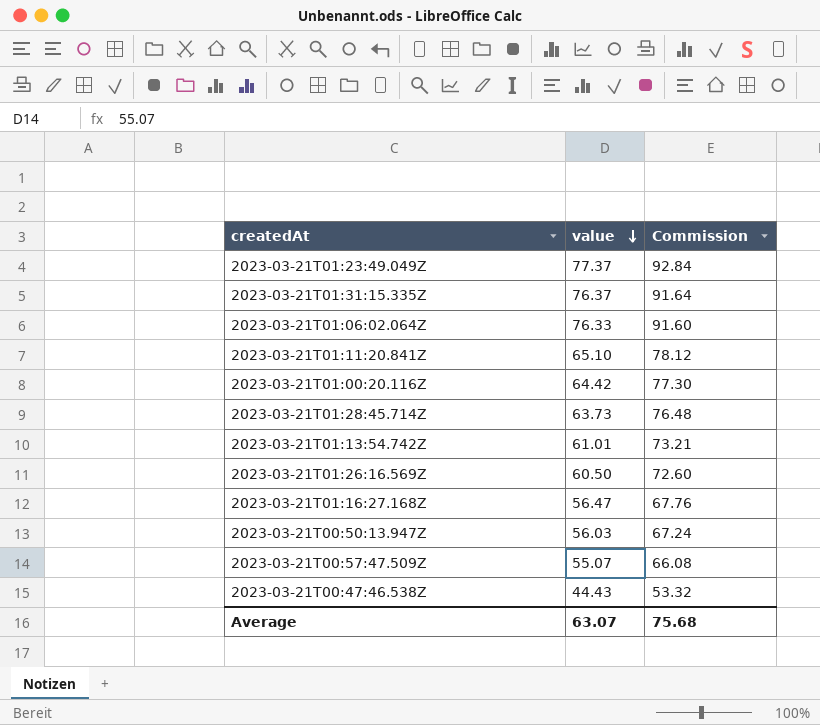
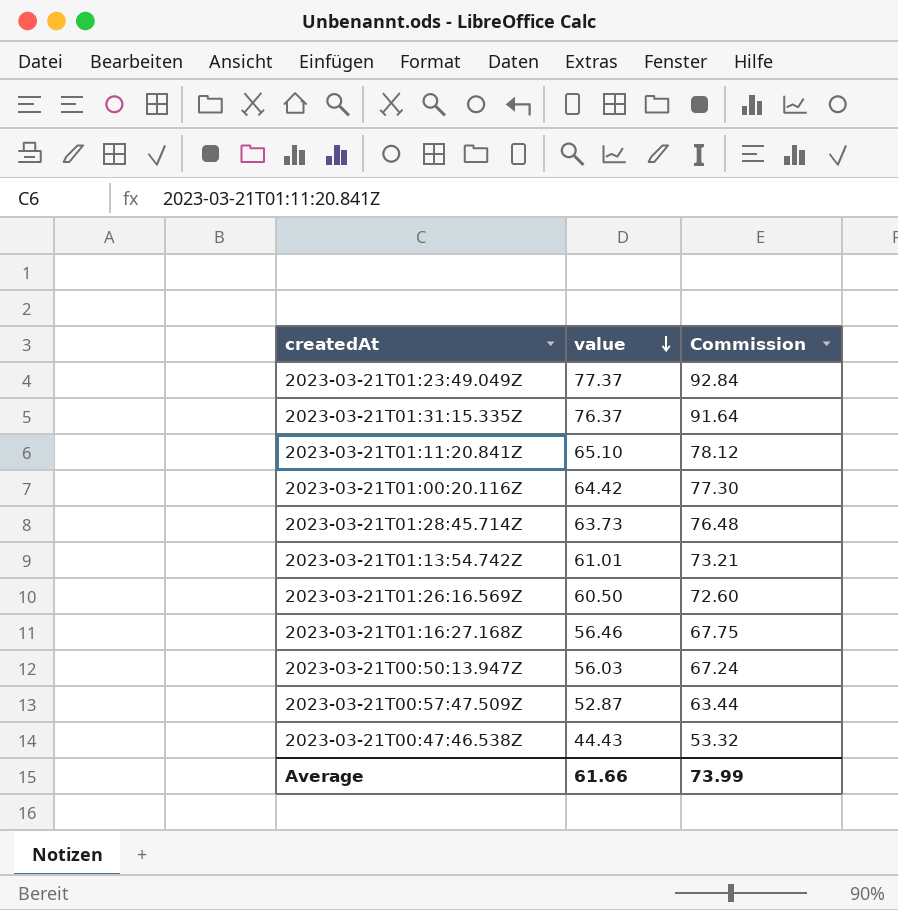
row 2023-03-21T01:06:02.064Z: 76.33 | 91.60 -> none
2023-03-21T01:16:27.168Z | value: 56.47 -> 56.46
2023-03-21T01:16:27.168Z | Commission: 67.76 -> 67.75
2023-03-21T00:57:47.509Z | value: 55.07 -> 52.87
2023-03-21T00:57:47.509Z | Commission: 66.08 -> 63.44
Average | value: 63.07 -> 61.66
Average | Commission: 75.68 -> 73.99

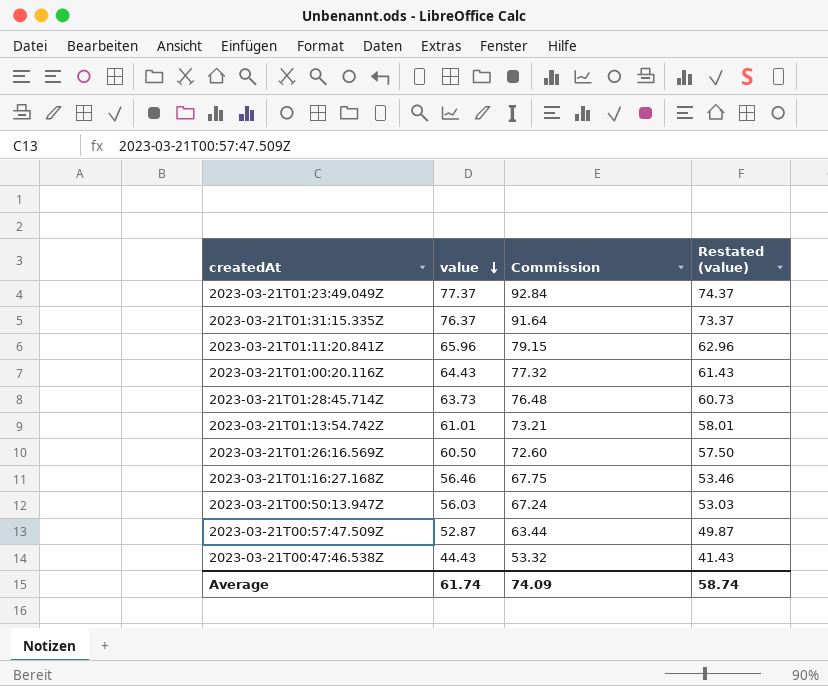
column Restated (value) | formula: none -> [value] - 3
2023-03-21T01:11:20.841Z | value: 65.10 -> 65.96
2023-03-21T01:11:20.841Z | Commission: 78.12 -> 79.15
2023-03-21T01:00:20.116Z | value: 64.42 -> 64.43
2023-03-21T01:00:20.116Z | Commission: 77.30 -> 77.32
Average | value: 61.66 -> 61.74
Average | Commission: 73.99 -> 74.09

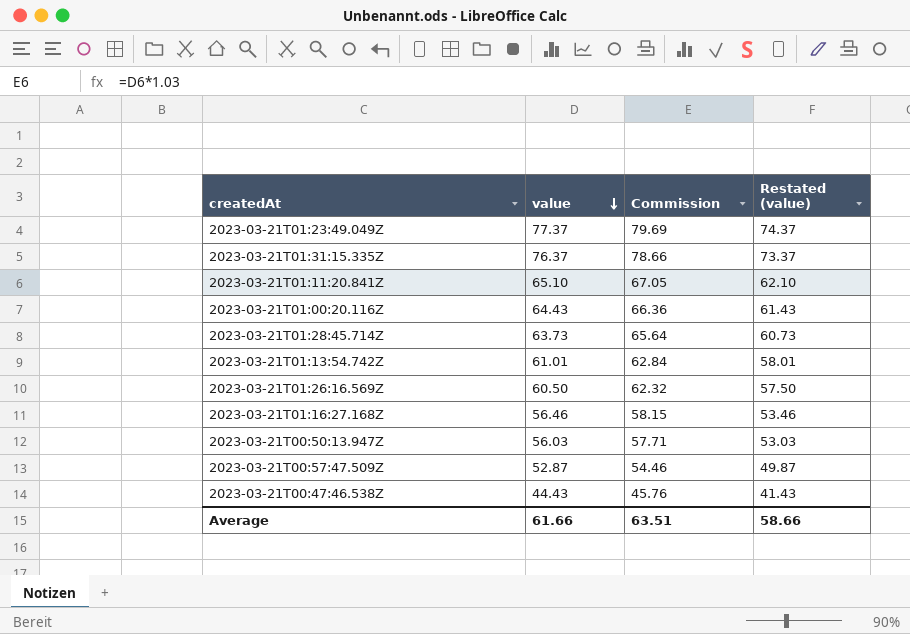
column Commission | formula: [value] * 1.2 -> [value] * 1.03
2023-03-21T01:11:20.841Z | value: 65.96 -> 65.10
2023-03-21T01:11:20.841Z | Restated (value): 62.96 -> 62.10
Average | value: 61.74 -> 61.66
Average | Commission: 74.09 -> 63.51
Average | Restated (value): 58.74 -> 58.66

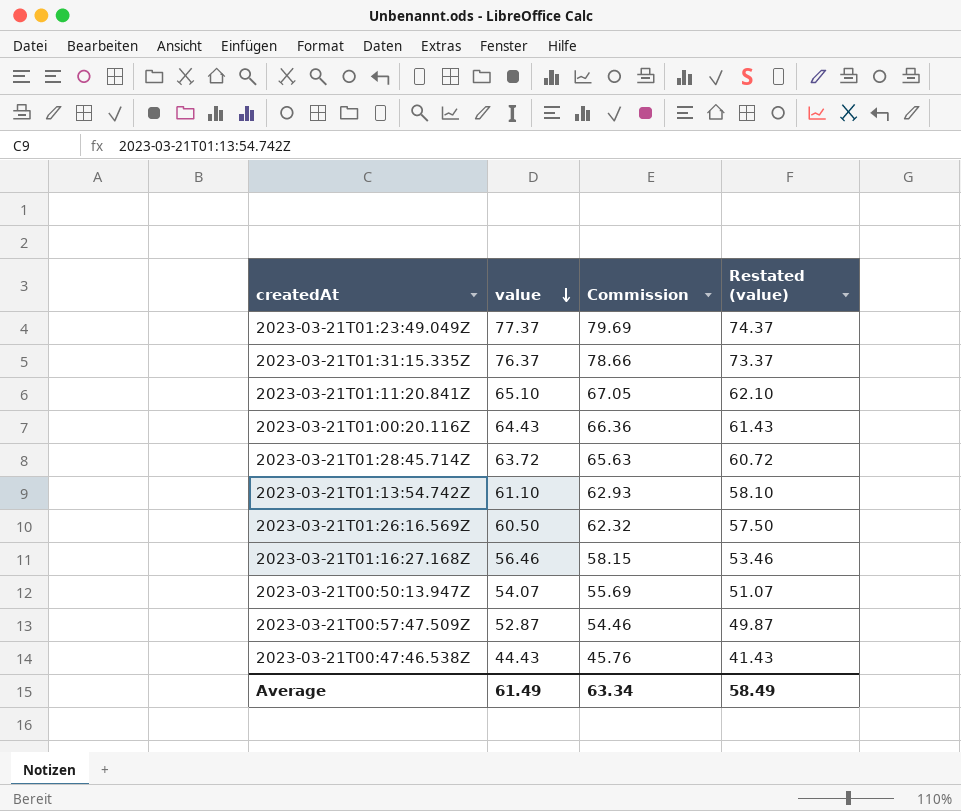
2023-03-21T01:28:45.714Z | value: 63.73 -> 63.72
2023-03-21T01:28:45.714Z | Commission: 65.64 -> 65.63
2023-03-21T01:28:45.714Z | Restated (value): 60.73 -> 60.72
2023-03-21T01:13:54.742Z | value: 61.01 -> 61.10
2023-03-21T01:13:54.742Z | Commission: 62.84 -> 62.93
2023-03-21T01:13:54.742Z | Restated (value): 58.01 -> 58.10
2023-03-21T00:50:13.947Z | value: 56.03 -> 54.07
2023-03-21T00:50:13.947Z | Commission: 57.71 -> 55.69
2023-03-21T00:50:13.947Z | Restated (value): 53.03 -> 51.07
Average | value: 61.66 -> 61.49
Average | Commission: 63.51 -> 63.34
Average | Restated (value): 58.66 -> 58.49

